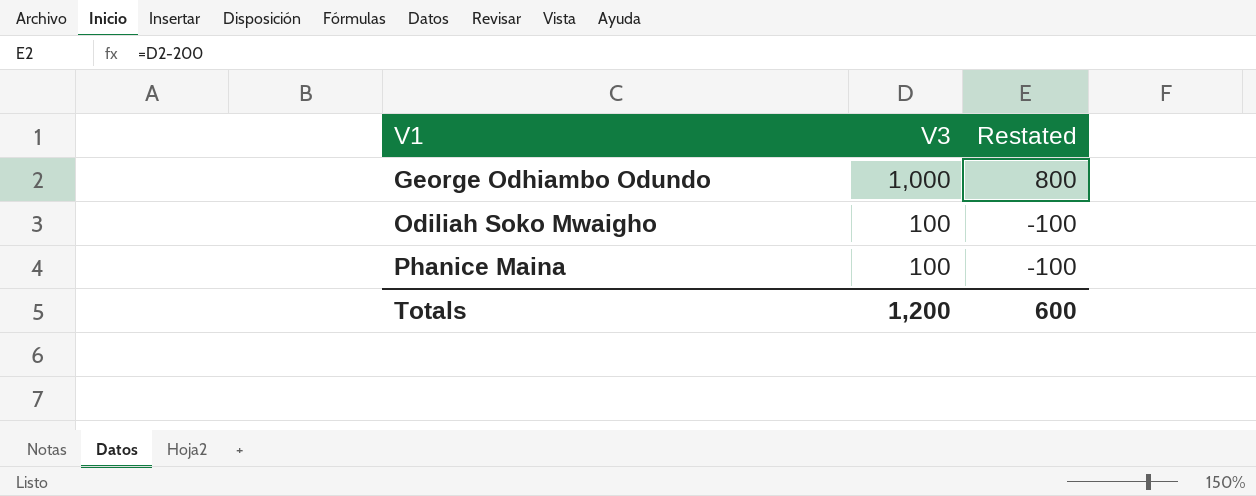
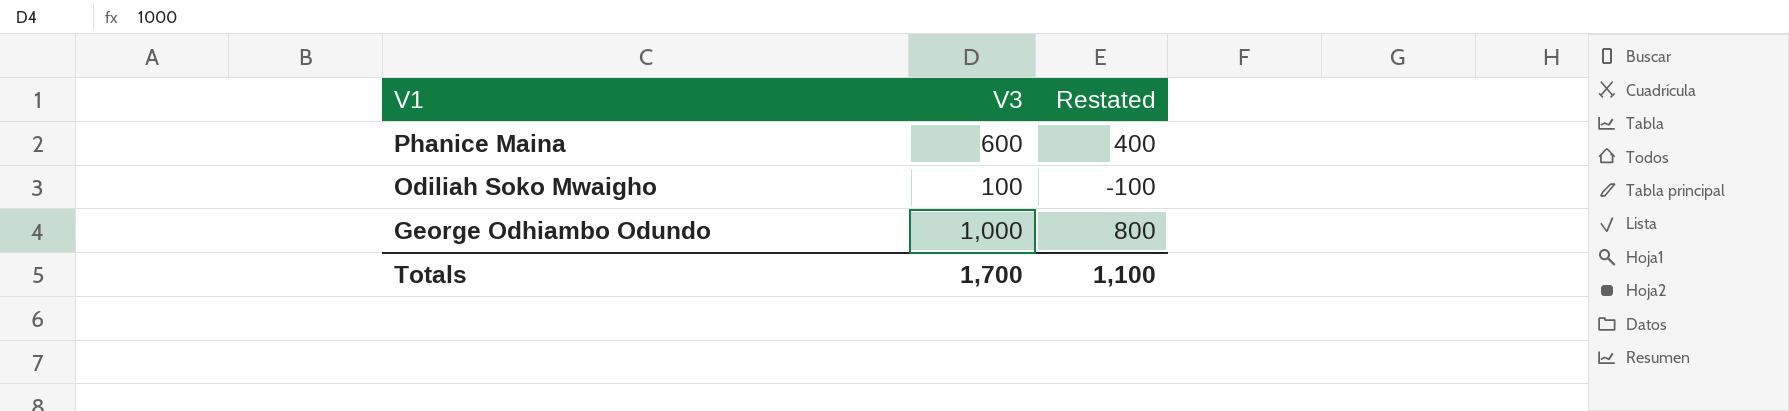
row order: V1 ascending -> V1 descending
Phanice Maina | V3: 100 -> 600
Phanice Maina | Restated: -100 -> 400
Totals | V3: 1,200 -> 1,700
Totals | Restated: 600 -> 1,100

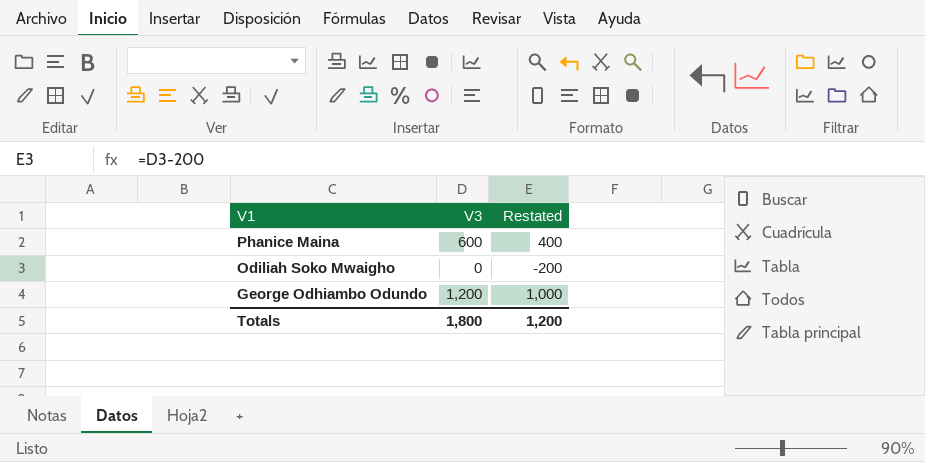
Odiliah Soko Mwaigho | V3: 100 -> 0
Odiliah Soko Mwaigho | Restated: -100 -> -200
George Odhiambo Odundo | V3: 1,000 -> 1,200
George Odhiambo Odundo | Restated: 800 -> 1,000
Totals | V3: 1,700 -> 1,800
Totals | Restated: 1,100 -> 1,200

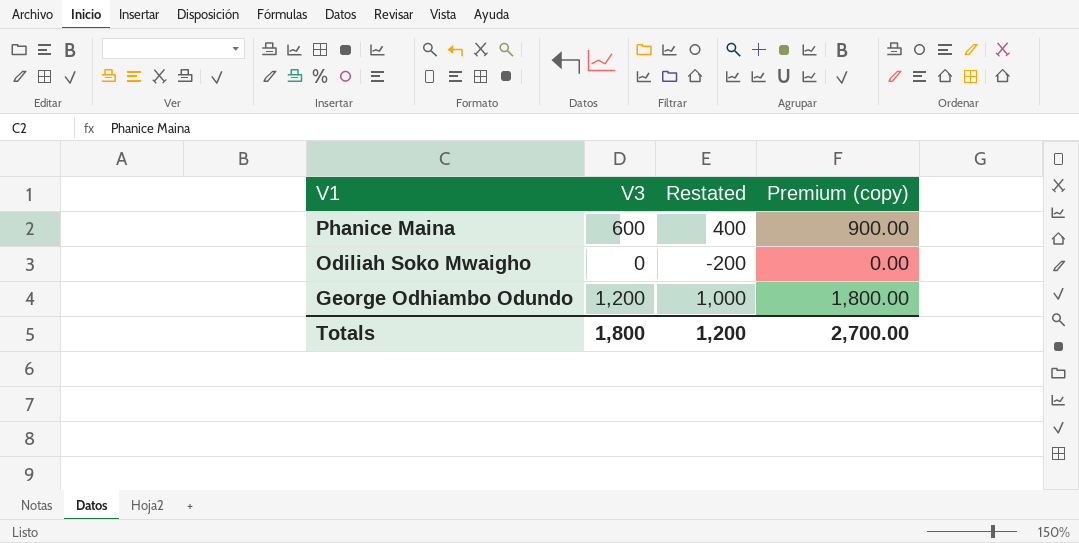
column Premium (copy) | formula: none -> [V3] * 1.5

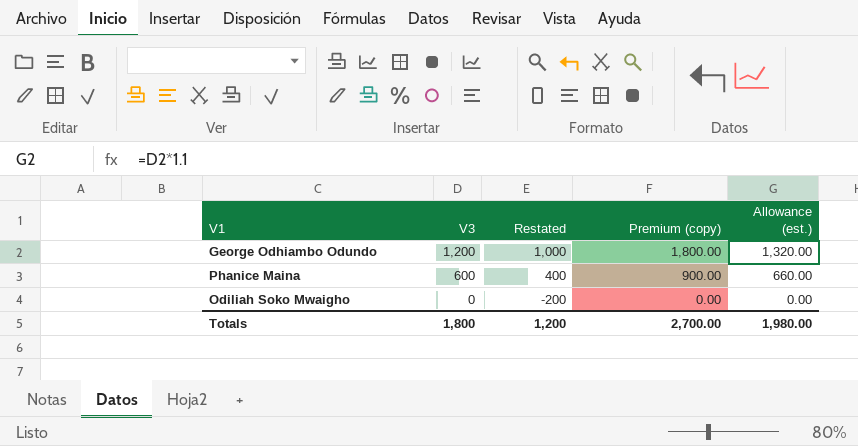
row order: V1 descending -> V3 descending
column Allowance (est.) | formula: none -> [V3] * 1.1

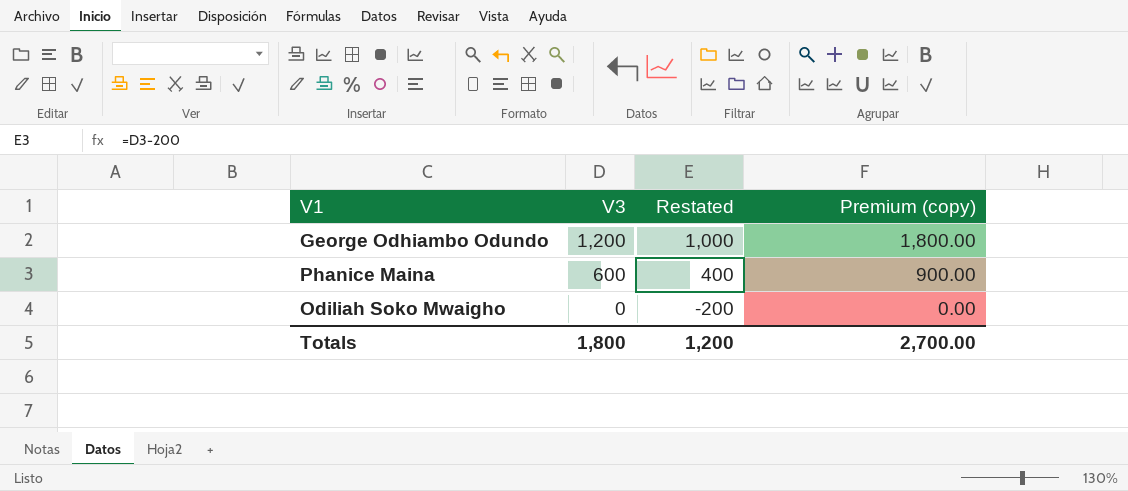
column Allowance (est.) | formula: [V3] * 1.1 -> none

